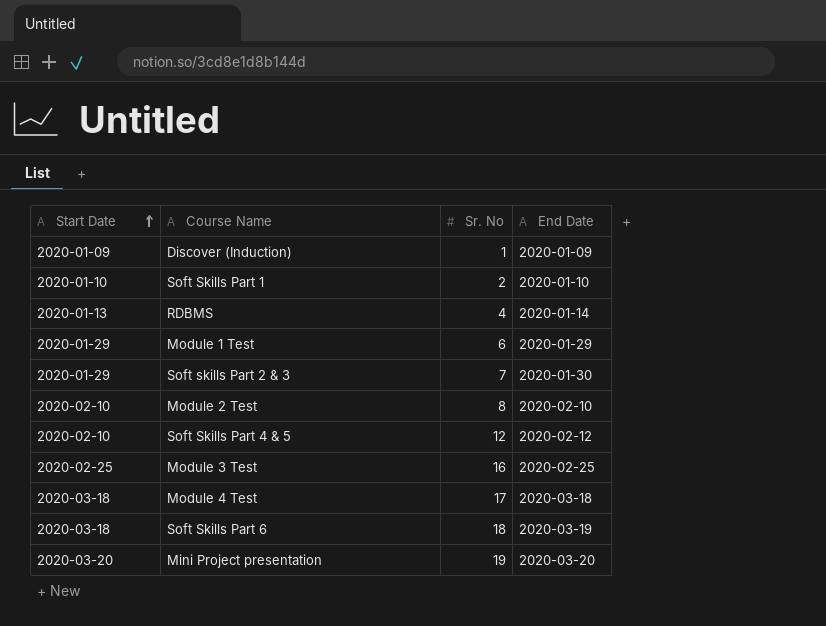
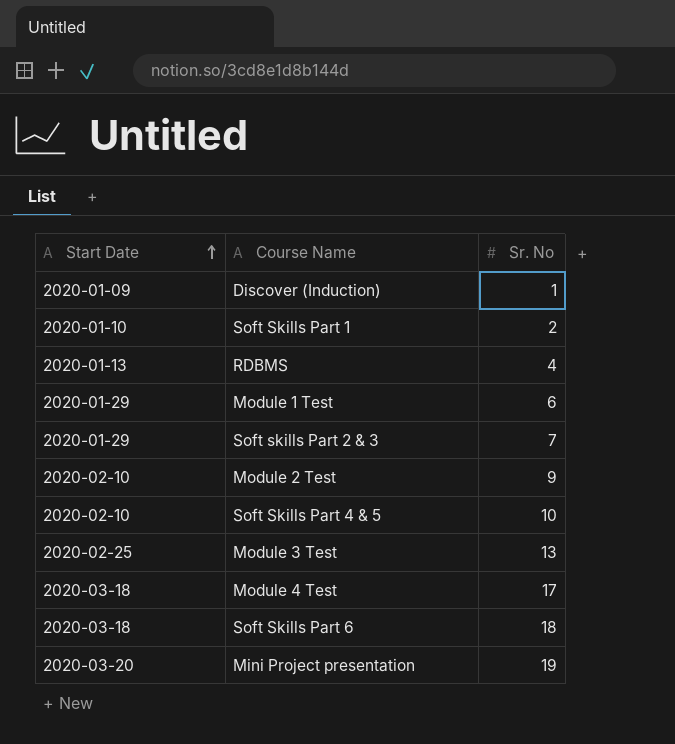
column End Date | position: 4 -> none
Module 2 Test | Sr. No: 8 -> 9
Soft Skills Part 4 & 5 | Sr. No: 12 -> 10
Module 3 Test | Sr. No: 16 -> 13

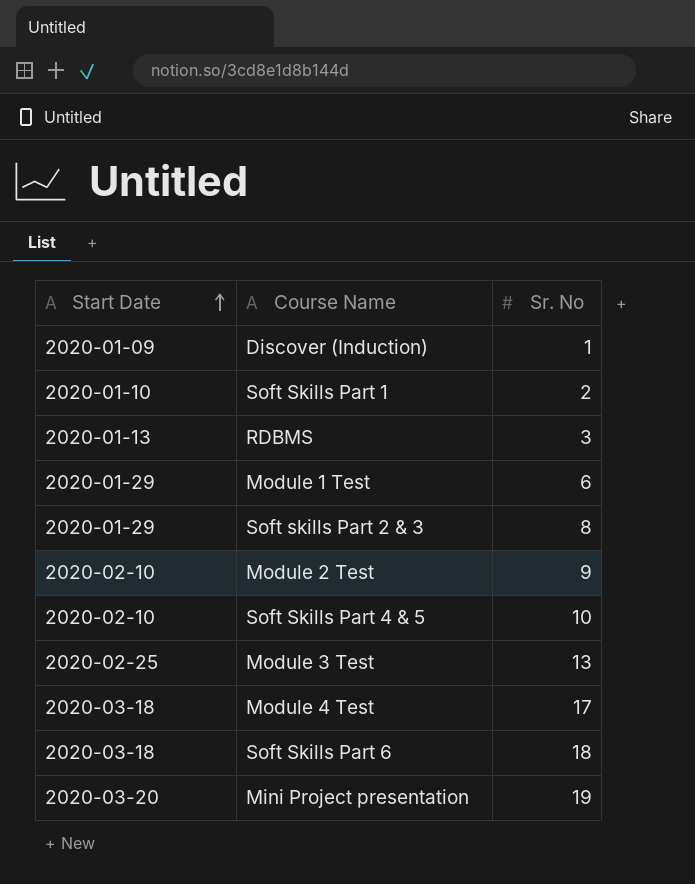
RDBMS | Sr. No: 4 -> 3
Soft skills Part 2 & 3 | Sr. No: 7 -> 8

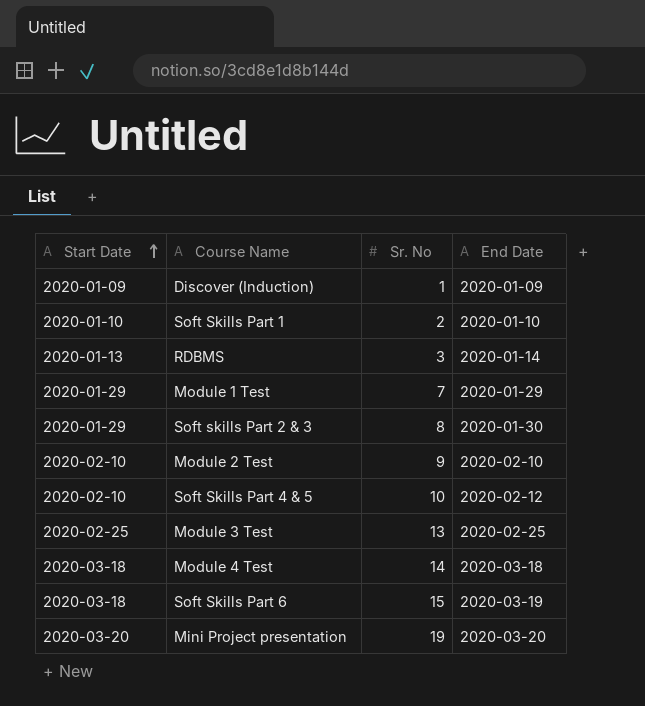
column End Date | position: none -> 4
Module 1 Test | Sr. No: 6 -> 7
Module 4 Test | Sr. No: 17 -> 14
Soft Skills Part 6 | Sr. No: 18 -> 15

